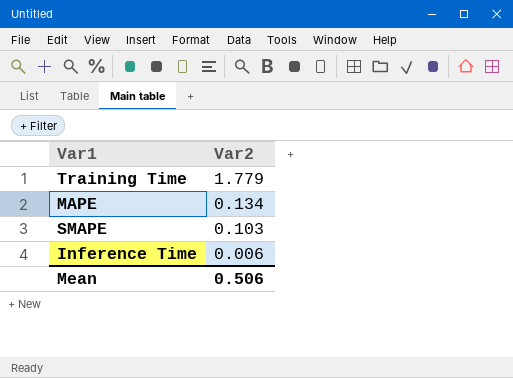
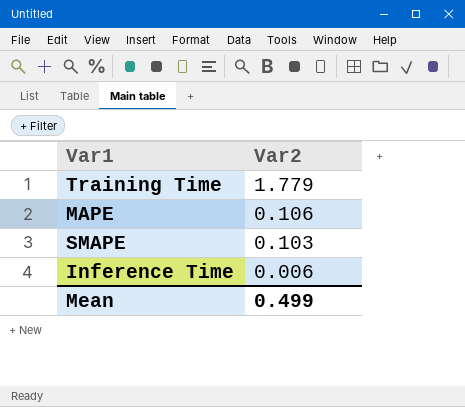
MAPE | Var2: 0.134 -> 0.106
Mean | Var2: 0.506 -> 0.499

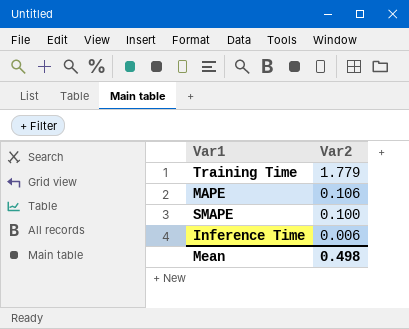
SMAPE | Var2: 0.103 -> 0.100
Mean | Var2: 0.499 -> 0.498

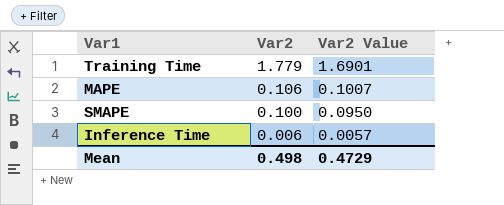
column Var2 Value | formula: none -> [Var2] * 0.95

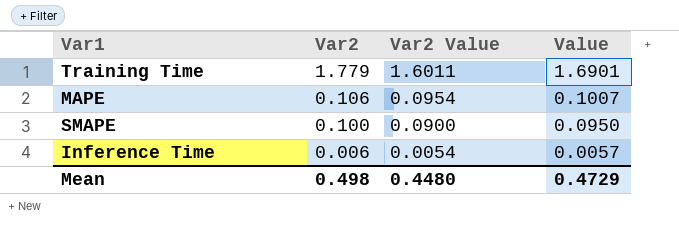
column Var2 Value | formula: [Var2] * 0.95 -> [Var2] * 0.9
column Value | formula: none -> [Var2] * 0.95
Mean | Var2 Value: 0.4729 -> 0.4480

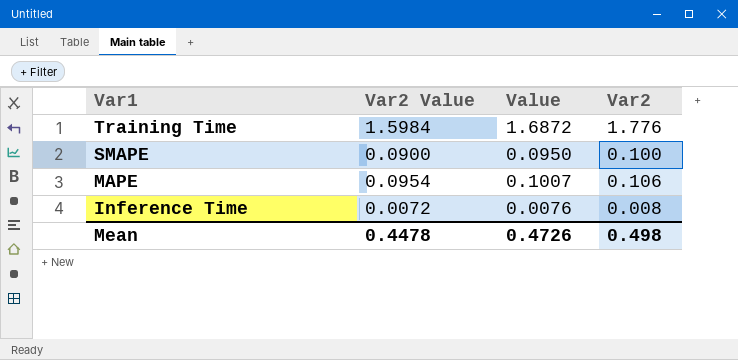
row order: Var2 descending -> Var1 descending
column Var2 | position: 2 -> 4
Training Time | Var2 Value: 1.6011 -> 1.5984
Training Time | Value: 1.6901 -> 1.6872
Training Time | Var2: 1.779 -> 1.776
Inference Time | Var2 Value: 0.0054 -> 0.0072
Inference Time | Value: 0.0057 -> 0.0076
Inference Time | Var2: 0.006 -> 0.008
Mean | Var2 Value: 0.4480 -> 0.4478
Mean | Value: 0.4729 -> 0.4726

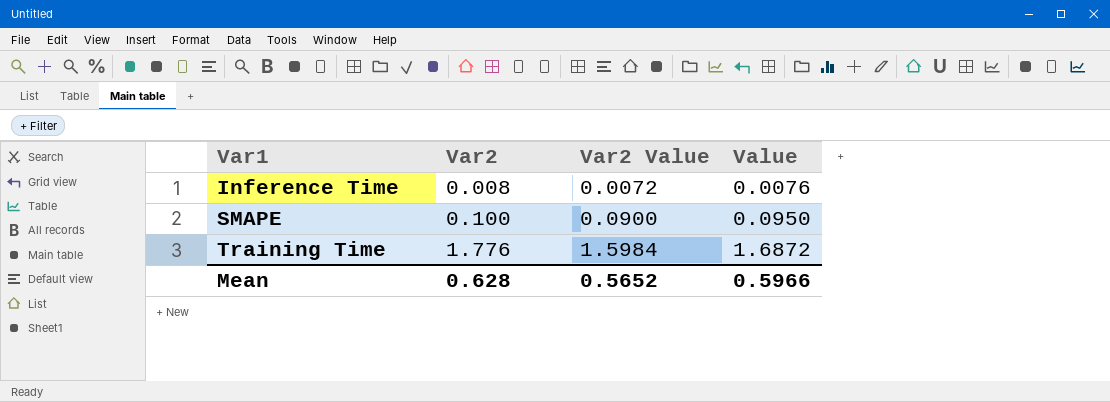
row order: Var1 descending -> Var1 ascending
column Var2 | position: 4 -> 2
row MAPE: 0.0954 | 0.1007 | 0.106 -> none
Mean | Var2: 0.498 -> 0.628
Mean | Var2 Value: 0.4478 -> 0.5652
Mean | Value: 0.4726 -> 0.5966

